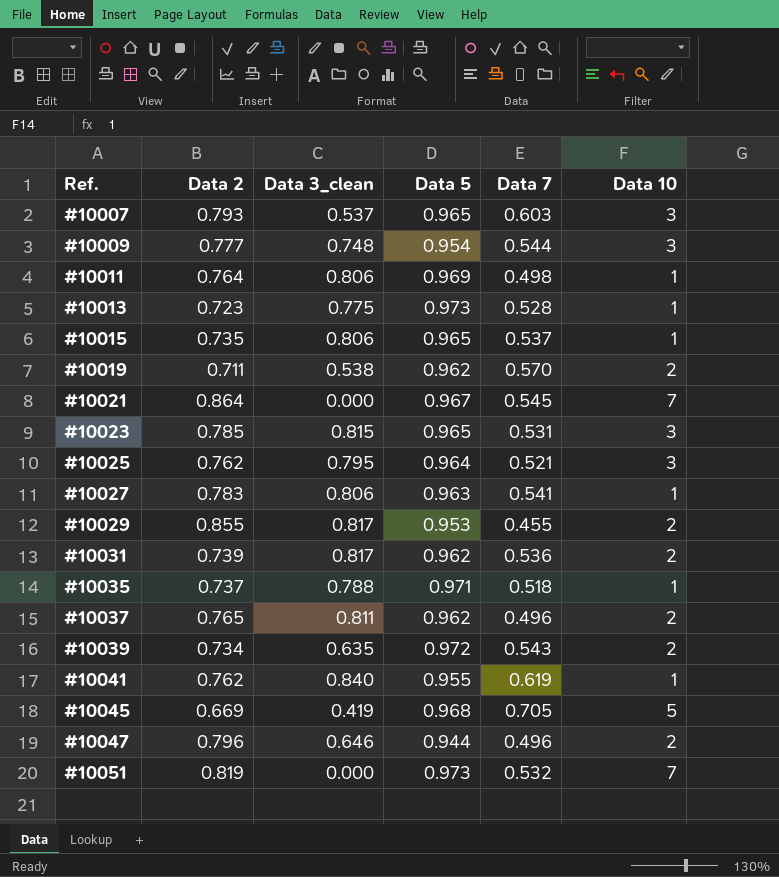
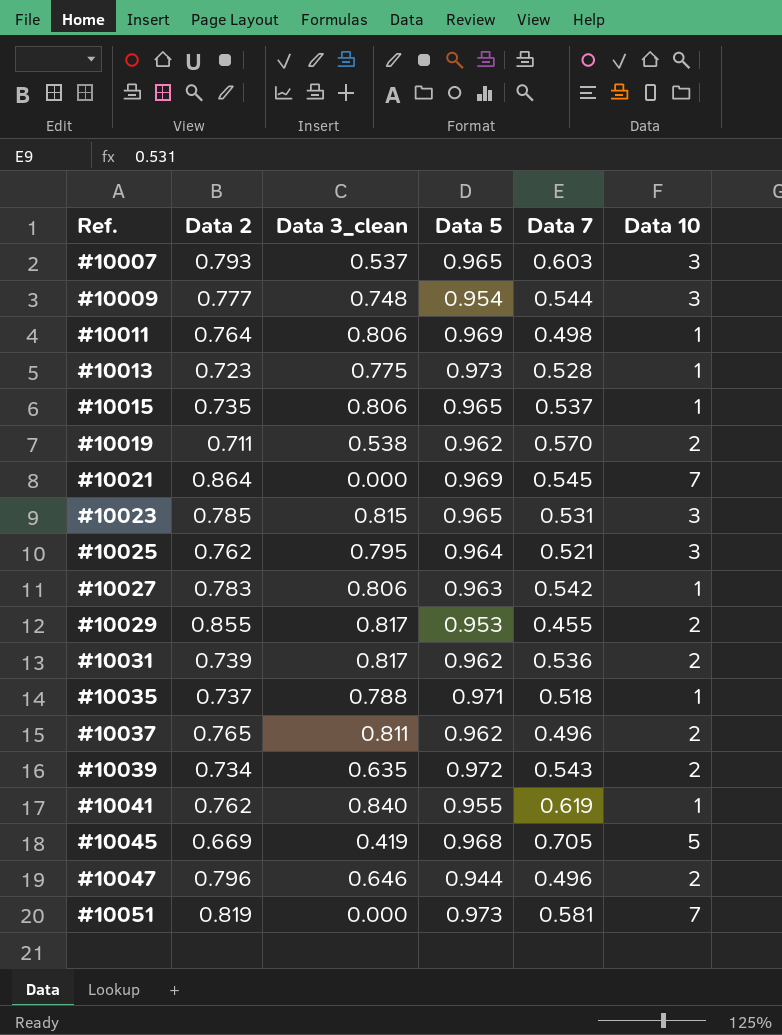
#10021 | Data 5: 0.967 -> 0.969
#10027 | Data 7: 0.541 -> 0.542
#10051 | Data 7: 0.532 -> 0.581

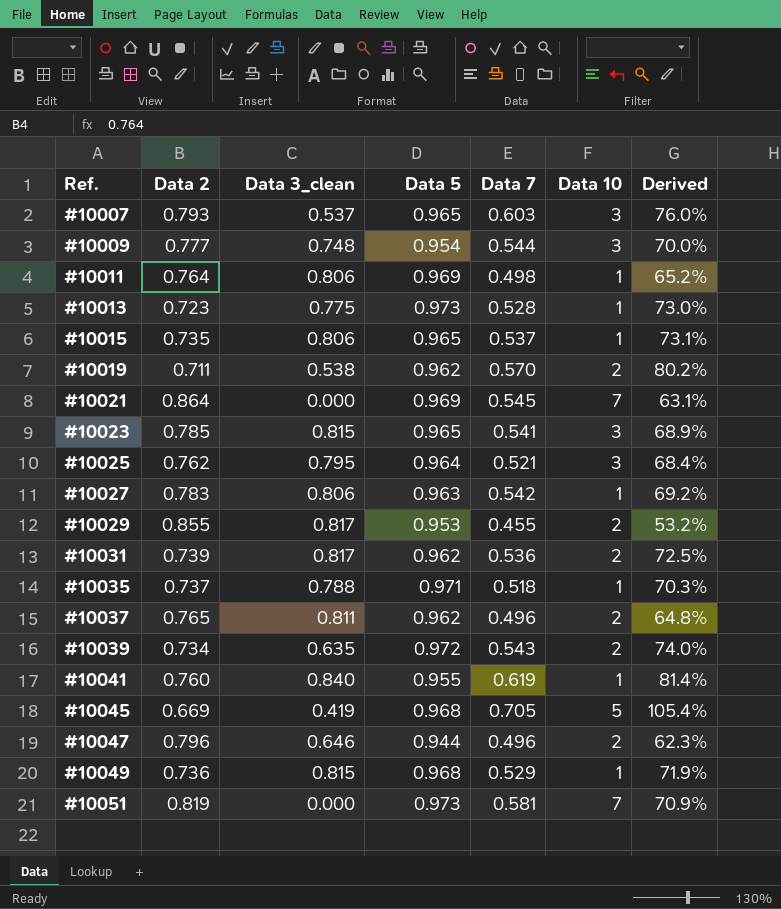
column Derived | formula: none -> [Data 7] / [Data 2]
#10023 | Data 7: 0.531 -> 0.541
#10041 | Data 2: 0.762 -> 0.760
row #10049: none -> 0.736 | 0.815 | 0.968 | 0.529 | 1 | 71.9%

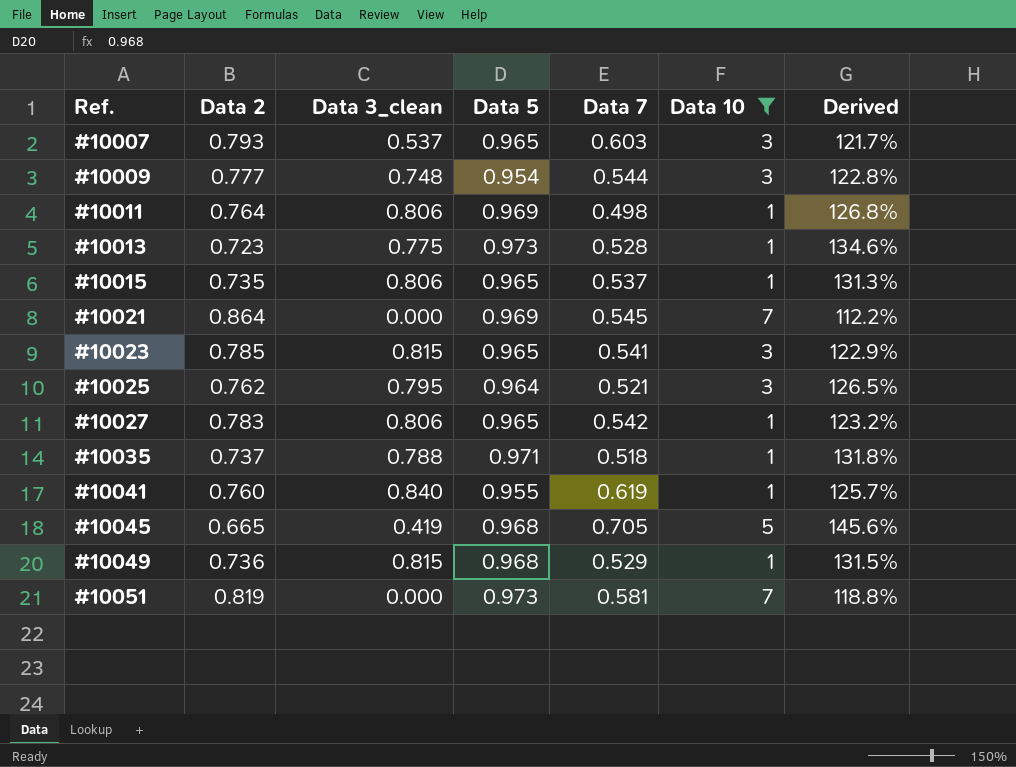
filter: none -> Data 10 != 2
column Derived | formula: [Data 7] / [Data 2] -> [Data 5] / [Data 2]
#10027 | Data 5: 0.963 -> 0.965
#10045 | Data 2: 0.669 -> 0.665

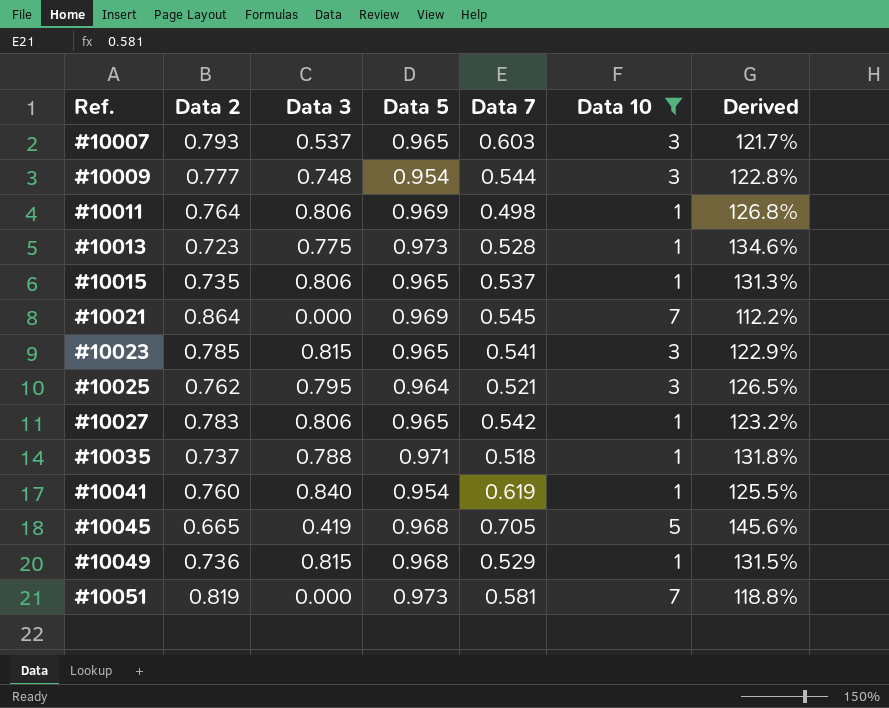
column name: Data 3_clean -> Data 3
#10041 | Data 5: 0.955 -> 0.954
#10041 | Derived: 125.7% -> 125.5%

